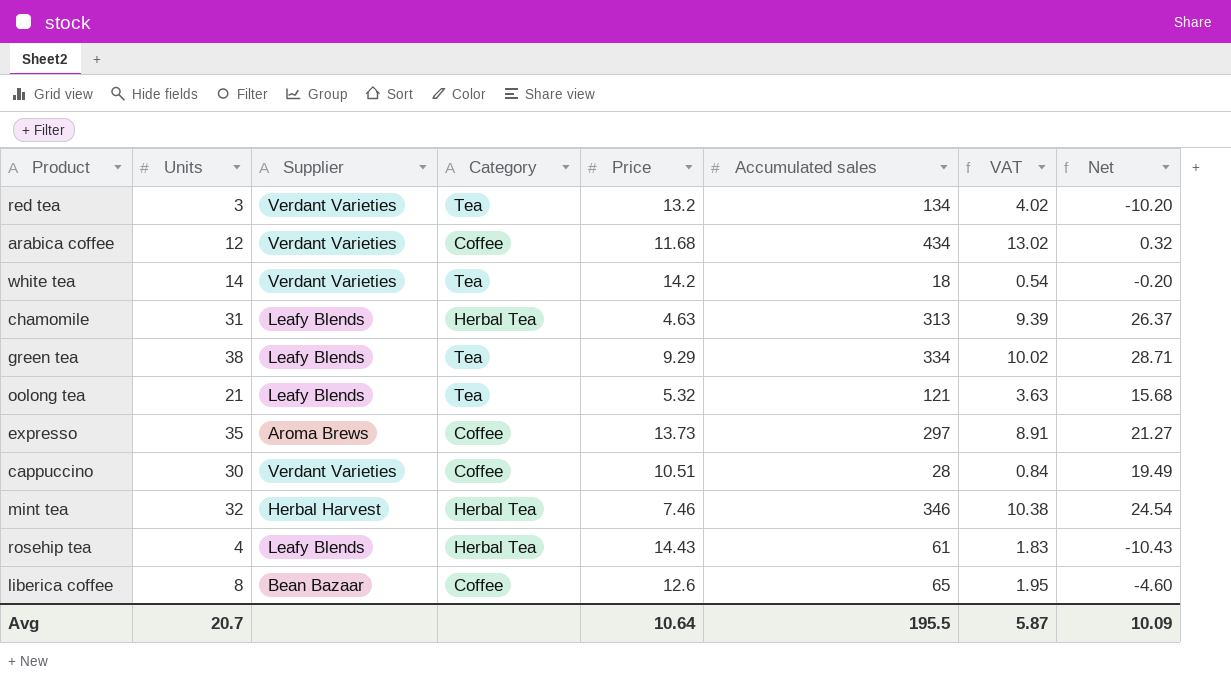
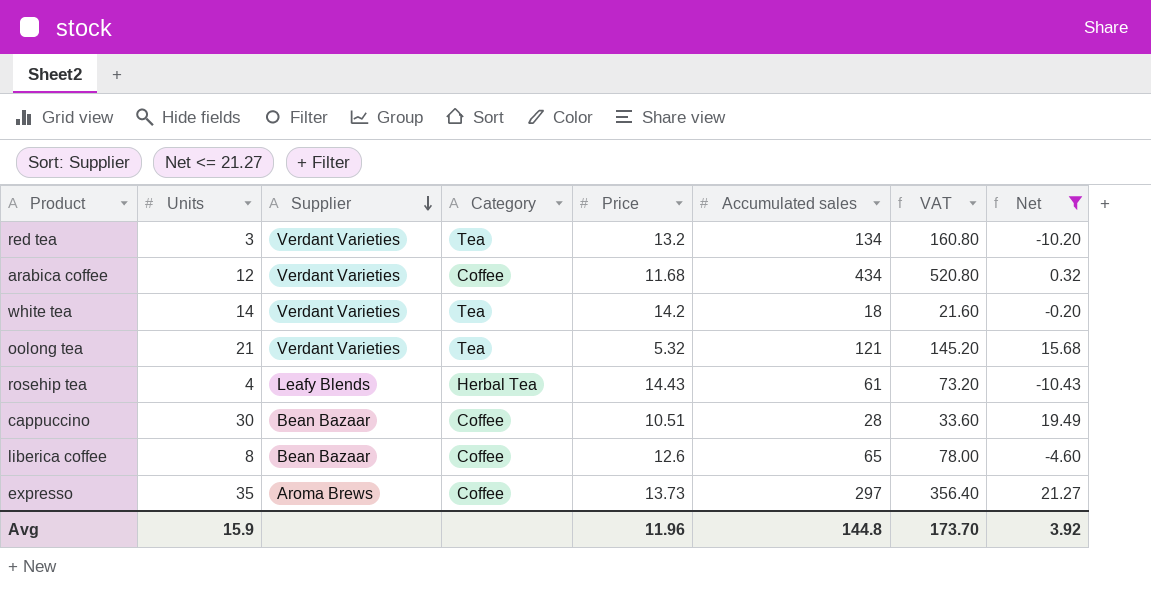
filter: none -> Net <= 21.27
row order: none -> Supplier descending
column VAT | formula: [Accumulated sales] * 0.03 -> [Accumulated sales] * 1.2
oolong tea | Supplier: Leafy Blends -> Verdant Varieties
cappuccino | Supplier: Verdant Varieties -> Bean Bazaar
Avg | Units: 20.7 -> 15.9
Avg | Price: 10.64 -> 11.96
Avg | Accumulated sales: 195.5 -> 144.8
Avg | VAT: 5.87 -> 173.70
Avg | Net: 10.09 -> 3.92

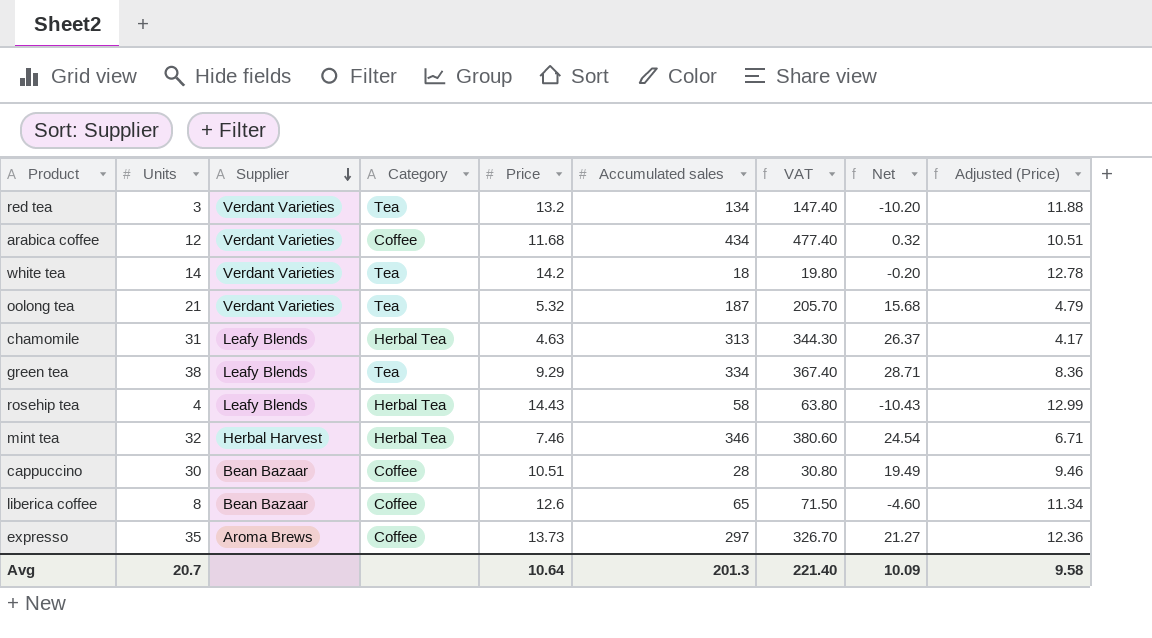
filter: Net <= 21.27 -> none
column VAT | formula: [Accumulated sales] * 1.2 -> [Accumulated sales] * 1.1
column Adjusted (Price) | formula: none -> [Price] * 0.9
oolong tea | Accumulated sales: 121 -> 187
rosehip tea | Accumulated sales: 61 -> 58
Avg | Units: 15.9 -> 20.7
Avg | Price: 11.96 -> 10.64
Avg | Accumulated sales: 144.8 -> 201.3
Avg | VAT: 173.70 -> 221.40
Avg | Net: 3.92 -> 10.09

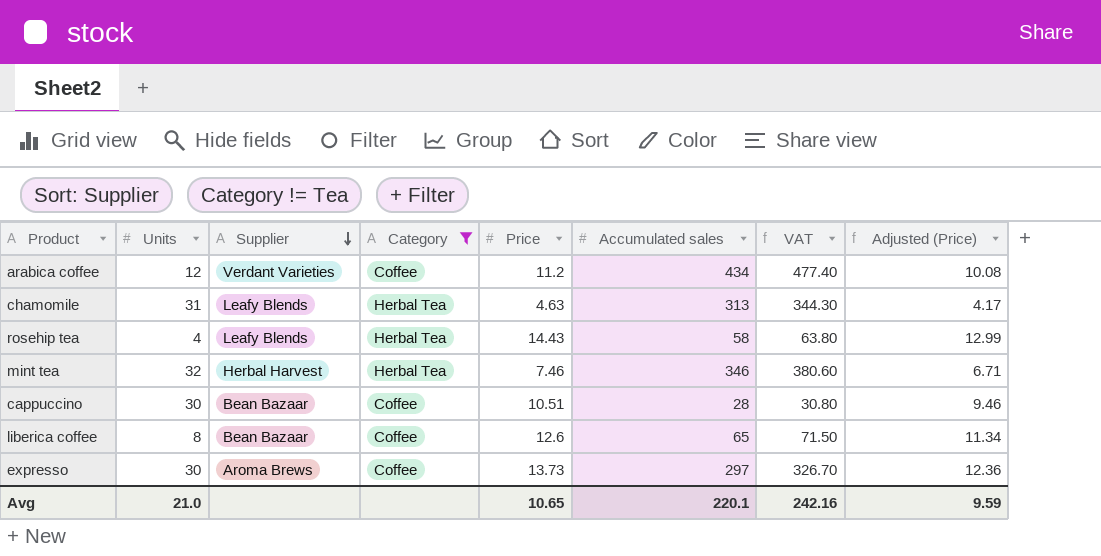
filter: none -> Category != Tea
column Net | formula: [Units] - [Price] -> none
arabica coffee | Price: 11.68 -> 11.2
arabica coffee | Adjusted (Price): 10.51 -> 10.08
expresso | Units: 35 -> 30
Avg | Units: 20.7 -> 21.0
Avg | Price: 10.64 -> 10.65
Avg | Accumulated sales: 201.3 -> 220.1
Avg | VAT: 221.40 -> 242.16
Avg | Adjusted (Price): 9.58 -> 9.59

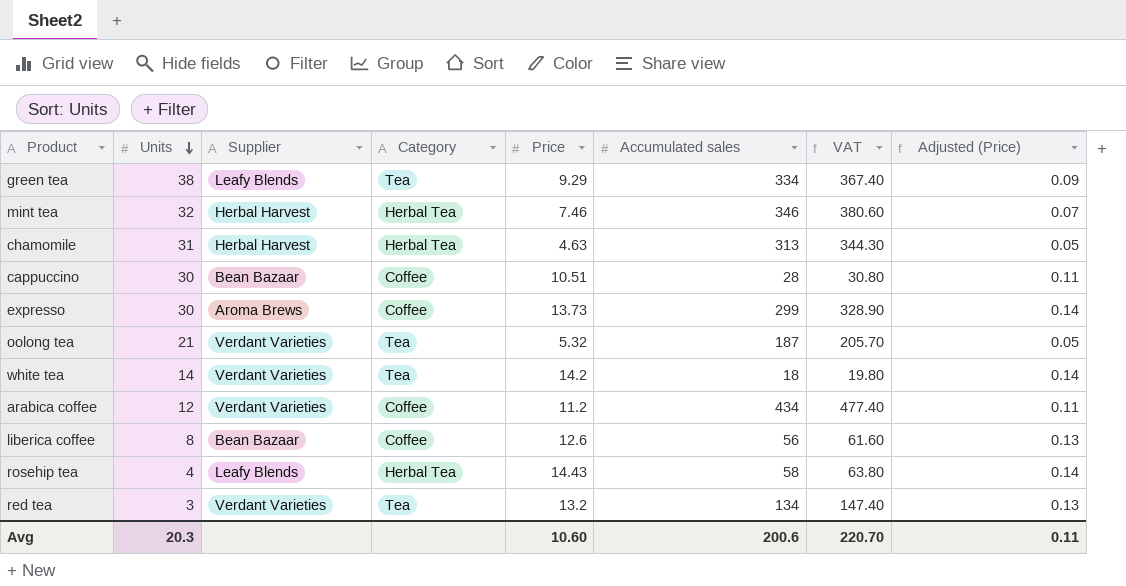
filter: Category != Tea -> none
row order: Supplier descending -> Units descending
column Adjusted (Price) | formula: [Price] * 0.9 -> [Price] * 0.01
chamomile | Supplier: Leafy Blends -> Herbal Harvest
expresso | Accumulated sales: 297 -> 299
expresso | VAT: 326.70 -> 328.90
liberica coffee | Accumulated sales: 65 -> 56
liberica coffee | VAT: 71.50 -> 61.60
Avg | Units: 21.0 -> 20.3
Avg | Price: 10.65 -> 10.60
Avg | Accumulated sales: 220.1 -> 200.6
Avg | VAT: 242.16 -> 220.70
Avg | Adjusted (Price): 9.59 -> 0.11

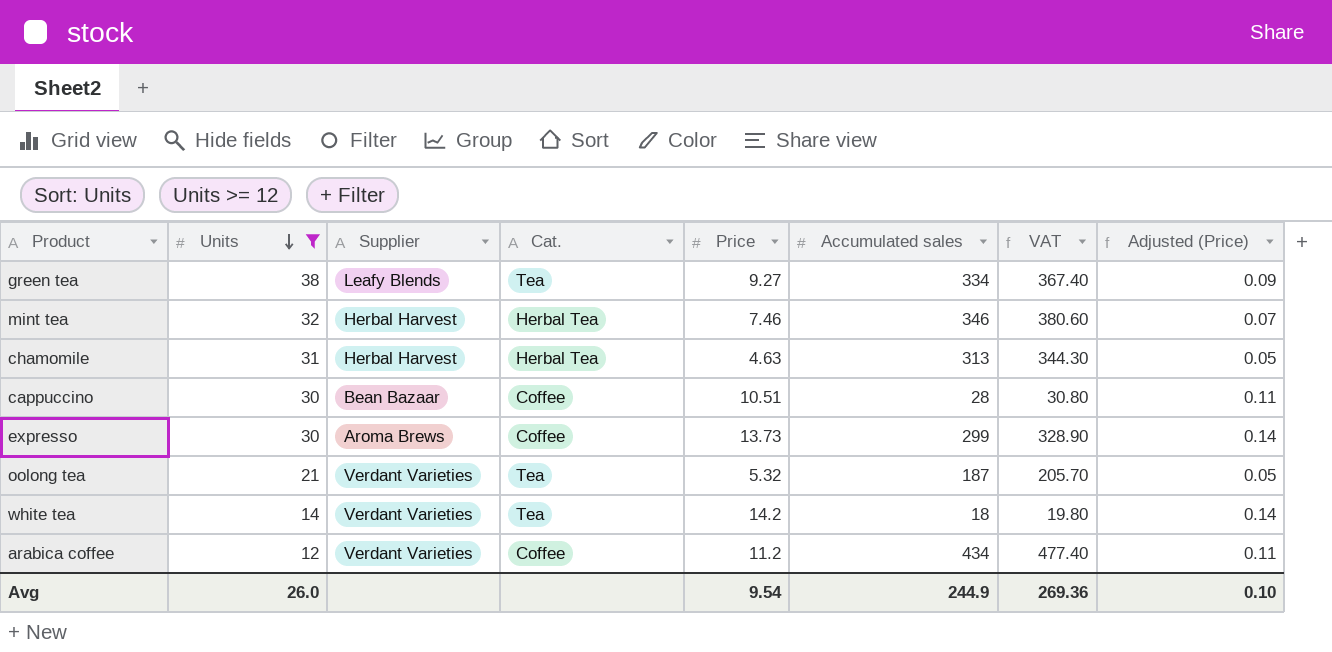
filter: none -> Units >= 12
column name: Category -> Cat.
green tea | Price: 9.29 -> 9.27
Avg | Units: 20.3 -> 26.0
Avg | Price: 10.60 -> 9.54
Avg | Accumulated sales: 200.6 -> 244.9
Avg | VAT: 220.70 -> 269.36
Avg | Adjusted (Price): 0.11 -> 0.10

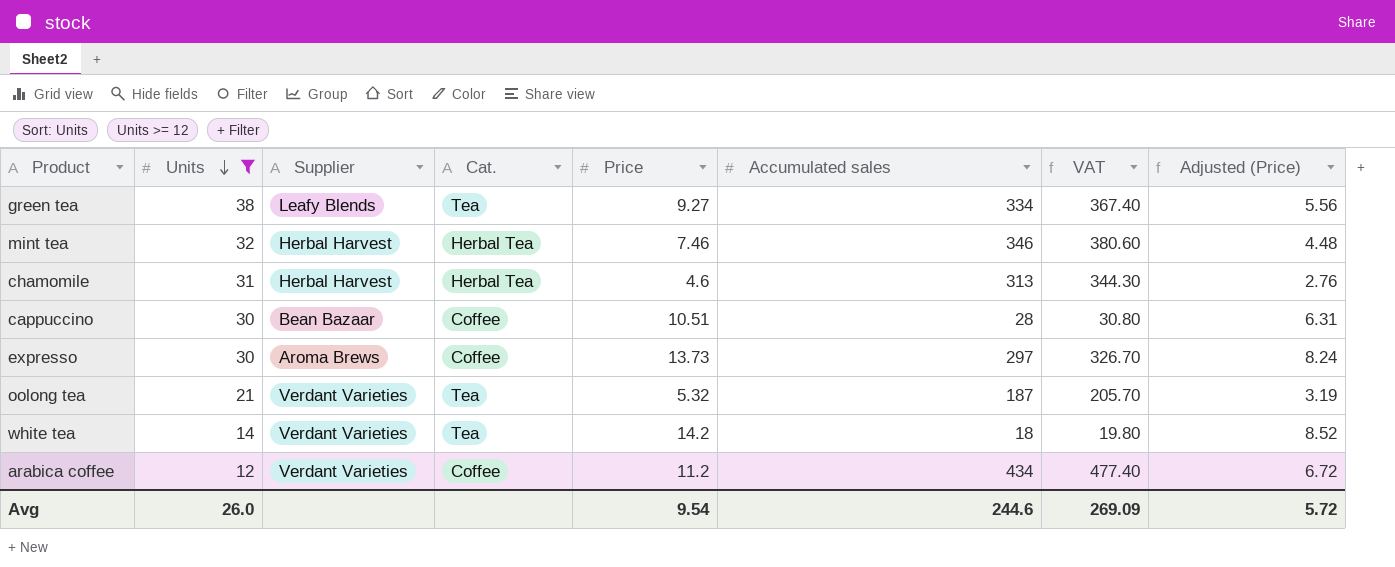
column Adjusted (Price) | formula: [Price] * 0.01 -> [Price] * 0.6
chamomile | Price: 4.63 -> 4.6
expresso | Accumulated sales: 299 -> 297
expresso | VAT: 328.90 -> 326.70
Avg | Accumulated sales: 244.9 -> 244.6
Avg | VAT: 269.36 -> 269.09
Avg | Adjusted (Price): 0.10 -> 5.72

